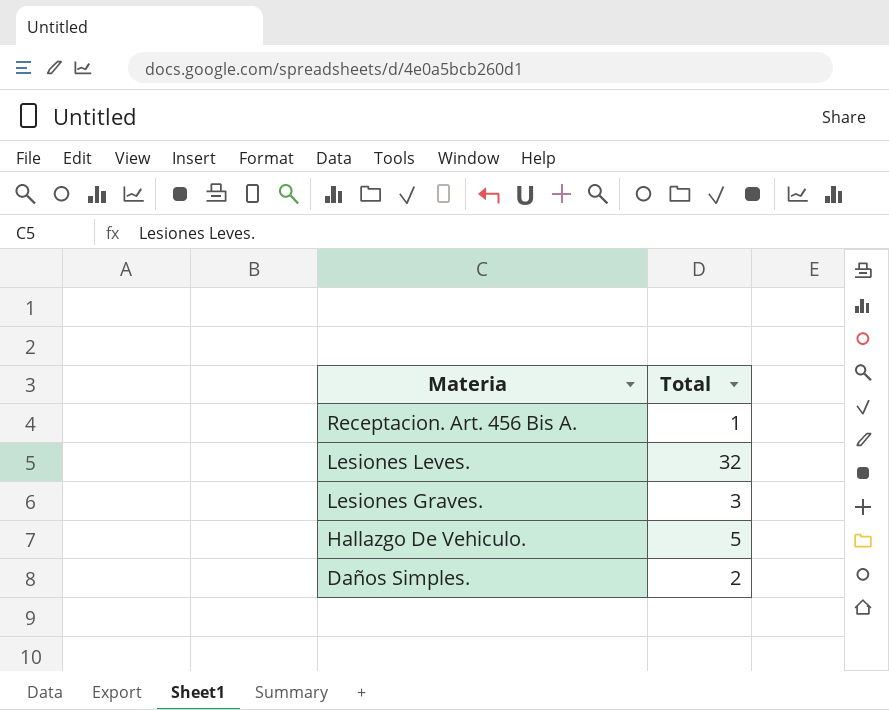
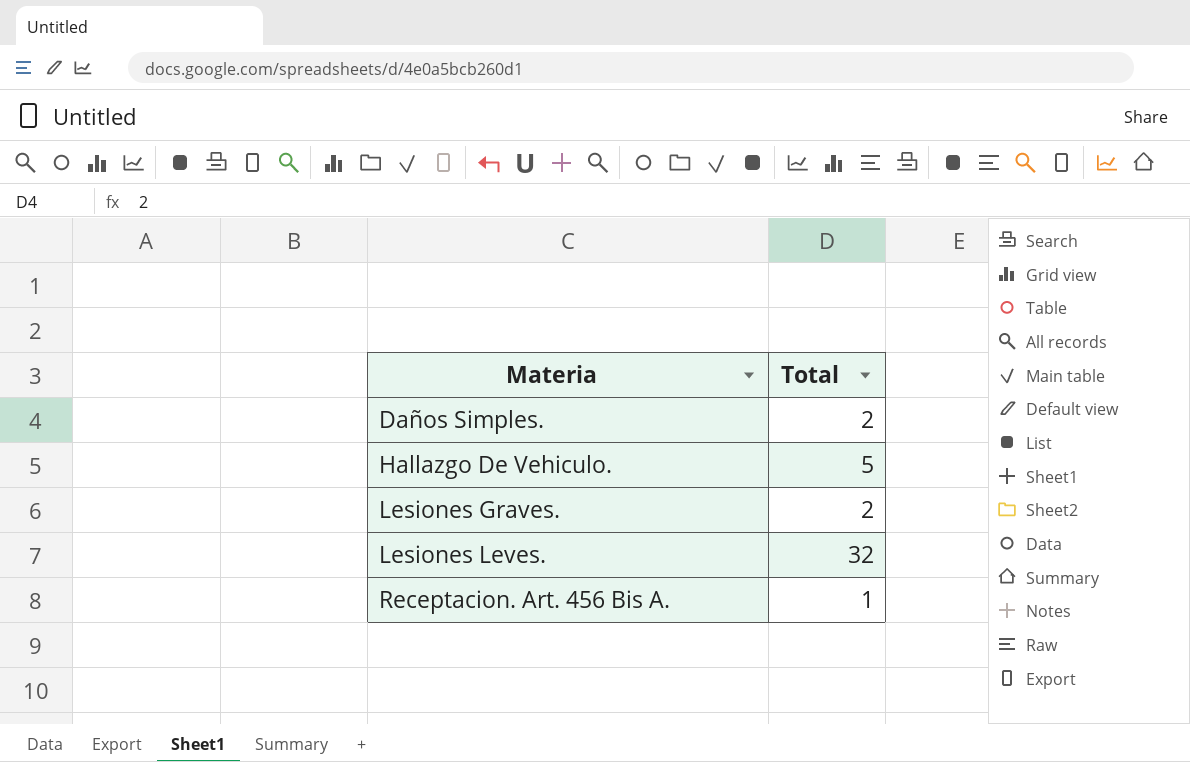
row order: Materia descending -> Materia ascending
Lesiones Graves. | Total: 3 -> 2

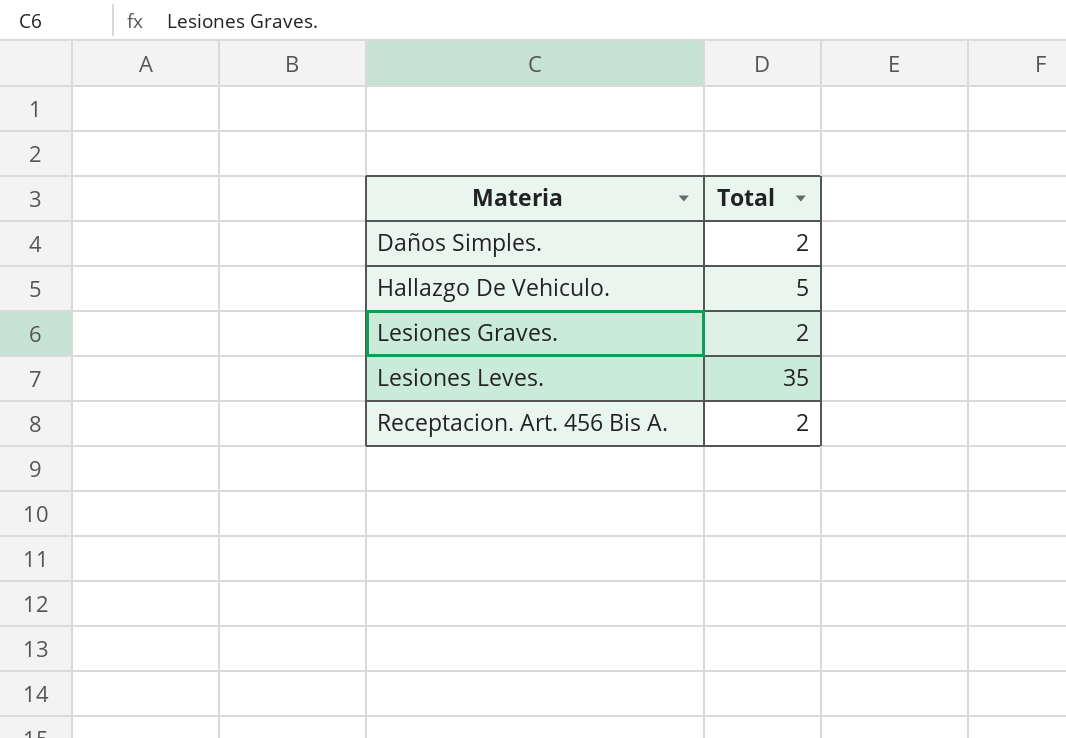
Lesiones Leves. | Total: 32 -> 35
Receptacion. Art. 456 Bis A. | Total: 1 -> 2

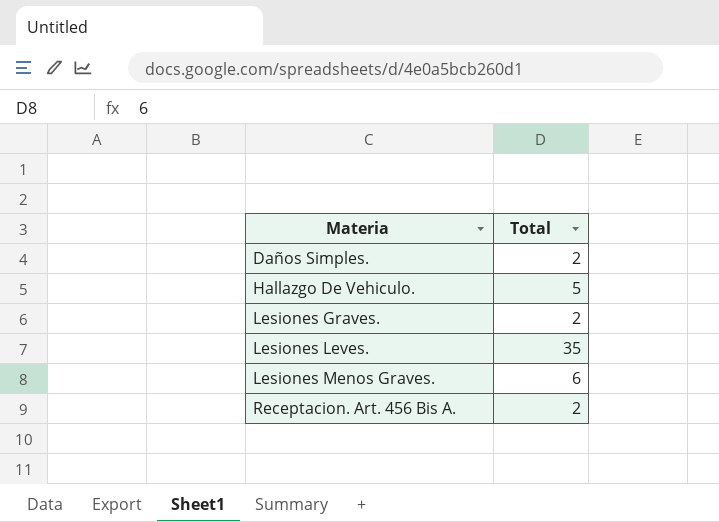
row Lesiones Menos Graves.: none -> 6

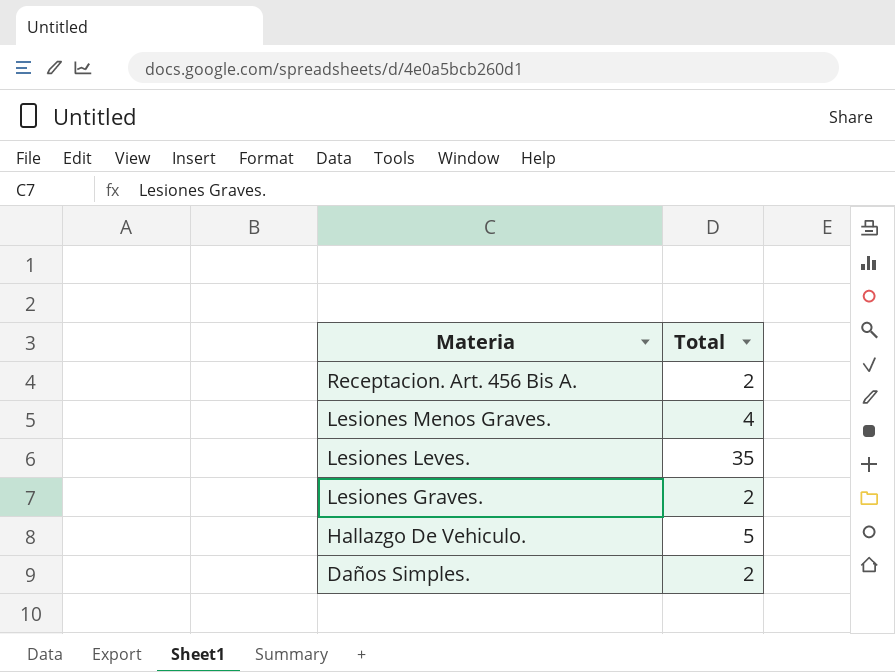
row order: Materia ascending -> Materia descending
Lesiones Menos Graves. | Total: 6 -> 4

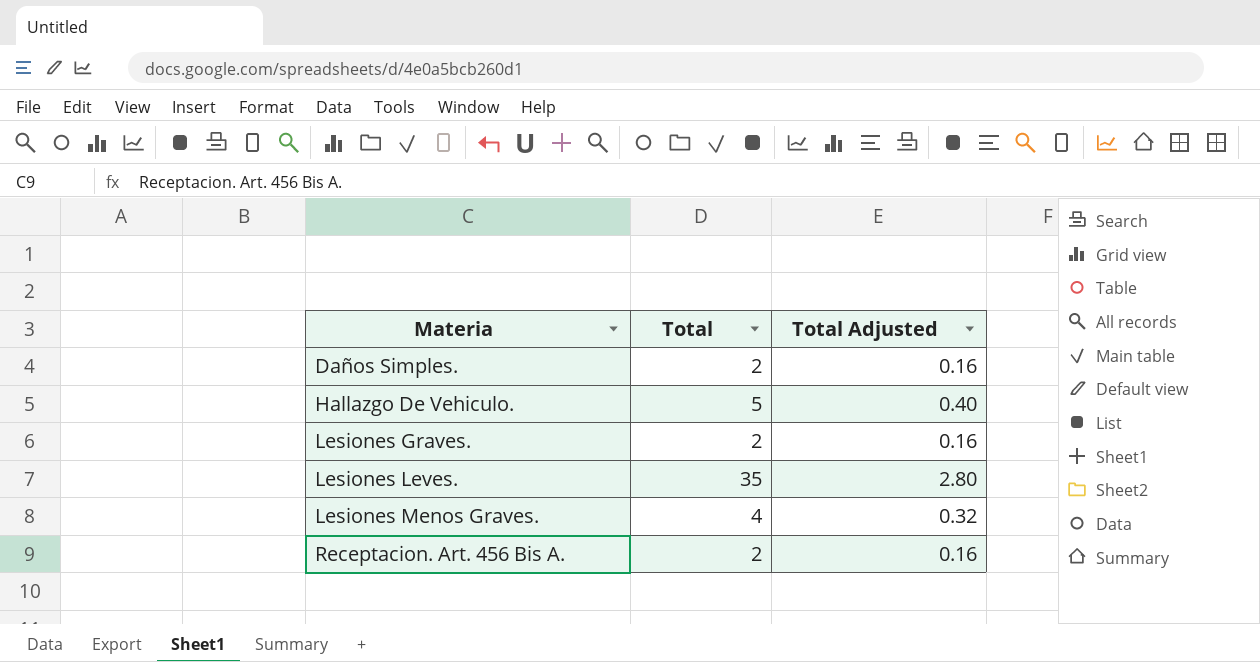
row order: Materia descending -> Materia ascending
column Total Adjusted | formula: none -> [Total] * 0.08

